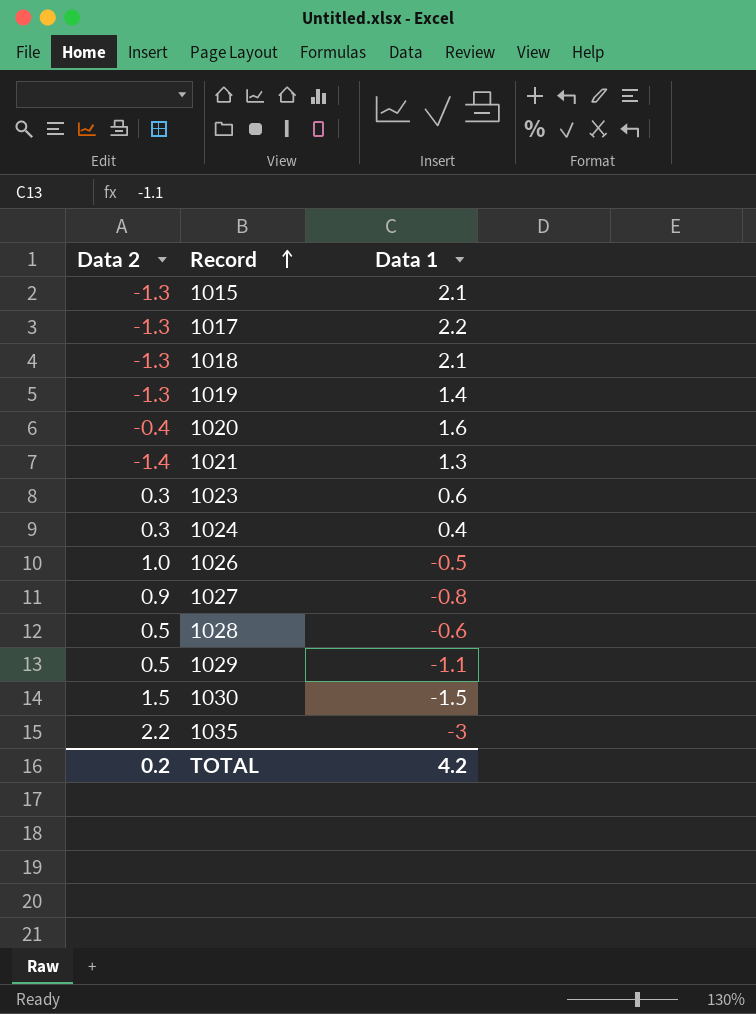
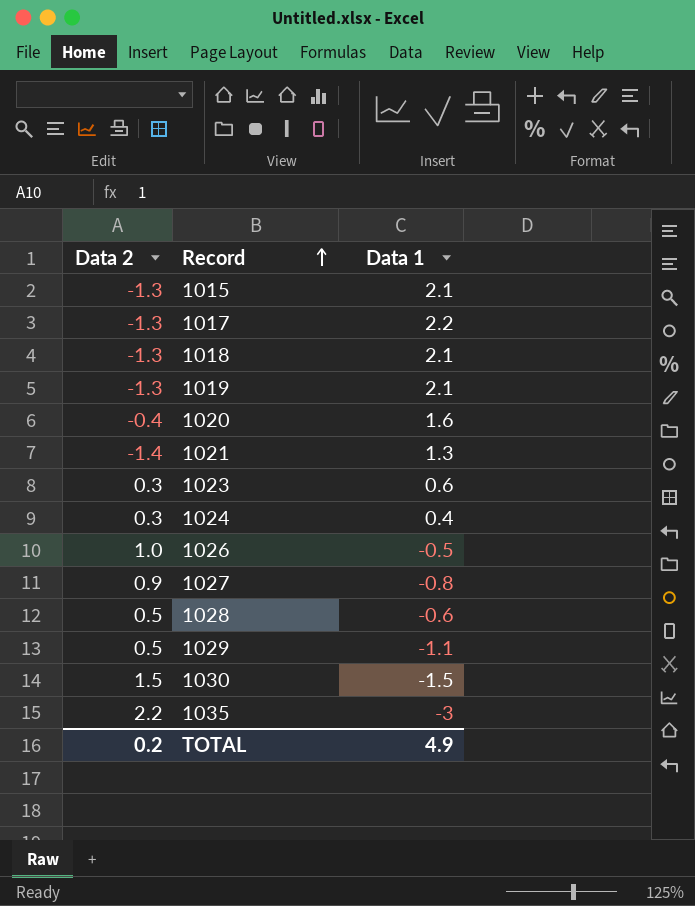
1019 | Data 1: 1.4 -> 2.1
TOTAL | Data 1: 4.2 -> 4.9

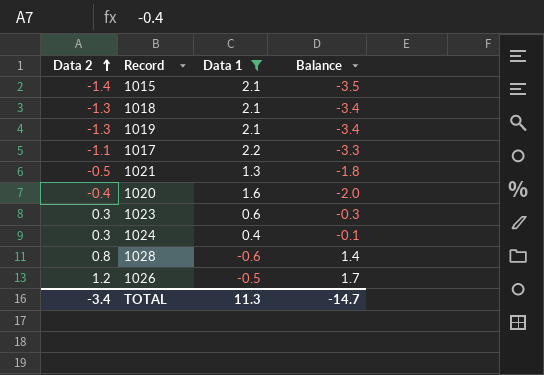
filter: none -> Data 1 >= -0.6
row order: Record ascending -> Data 2 ascending
column Balance | formula: none -> [Data 2] - [Data 1]
1015 | Data 2: -1.3 -> -1.4
1017 | Data 2: -1.3 -> -1.1
1021 | Data 2: -1.4 -> -0.5
1028 | Data 2: 0.5 -> 0.8
1026 | Data 2: 1.0 -> 1.2
TOTAL | Data 2: 0.2 -> -3.4
TOTAL | Data 1: 4.9 -> 11.3

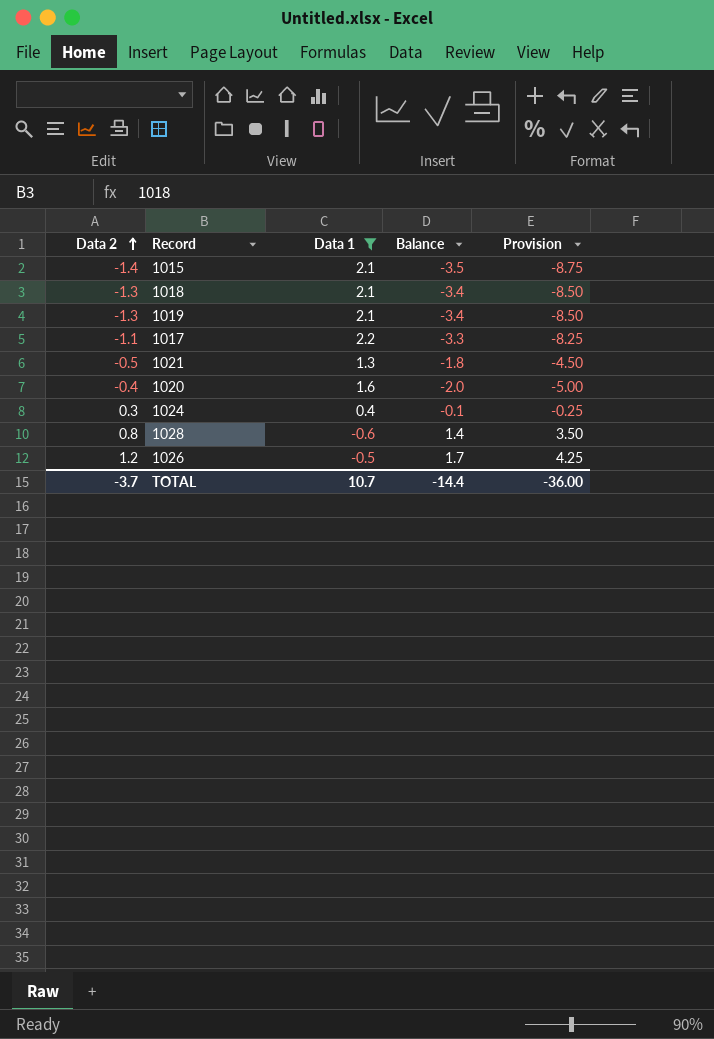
column Provision | formula: none -> [Balance] * 2.5
row 1023: 0.3 | 0.6 | -0.3 -> none
TOTAL | Data 2: -3.4 -> -3.7
TOTAL | Data 1: 11.3 -> 10.7
TOTAL | Balance: -14.7 -> -14.4

